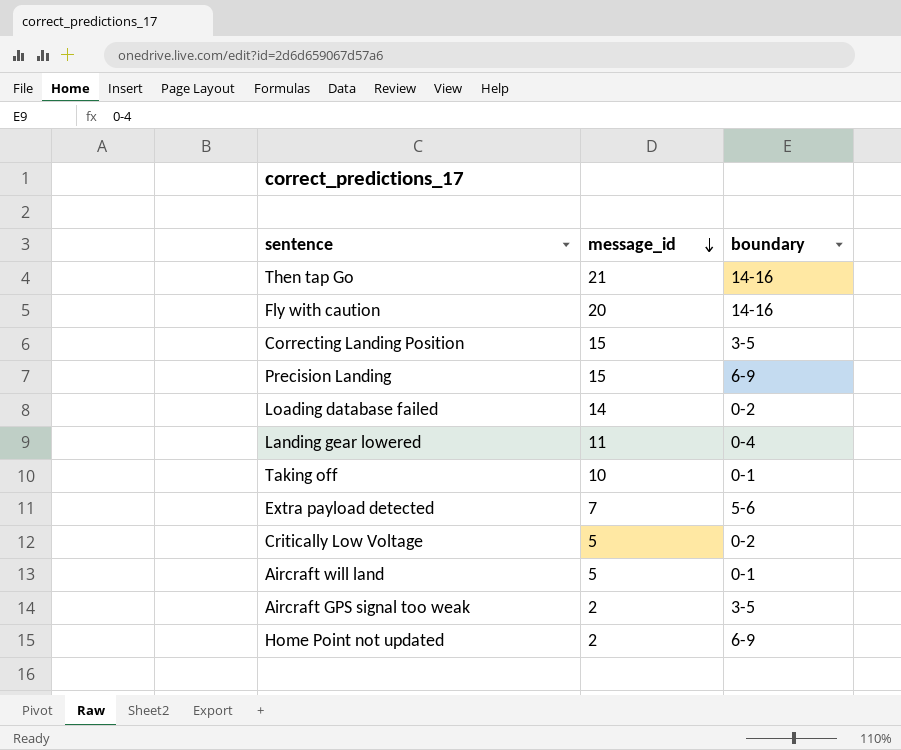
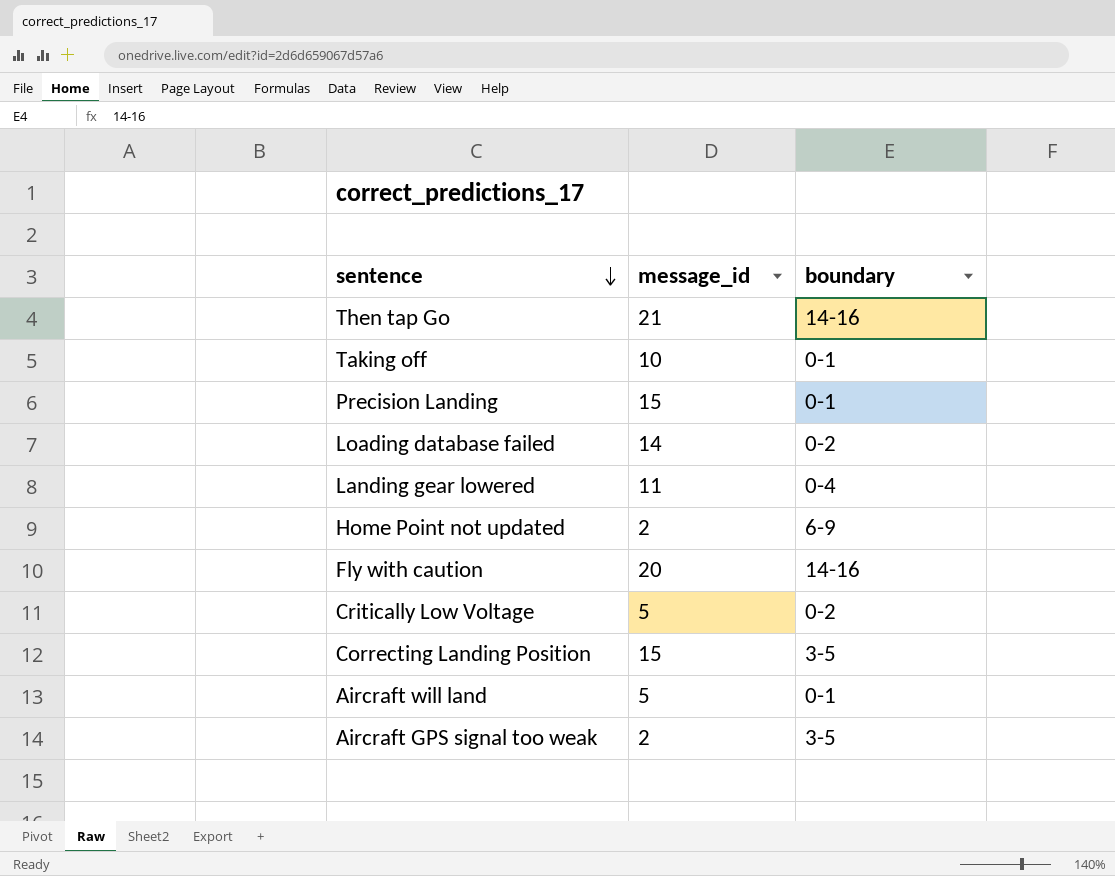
row order: message_id descending -> sentence descending
row Extra payload detected: 7 | 5-6 -> none
Precision Landing | boundary: 6-9 -> 0-1

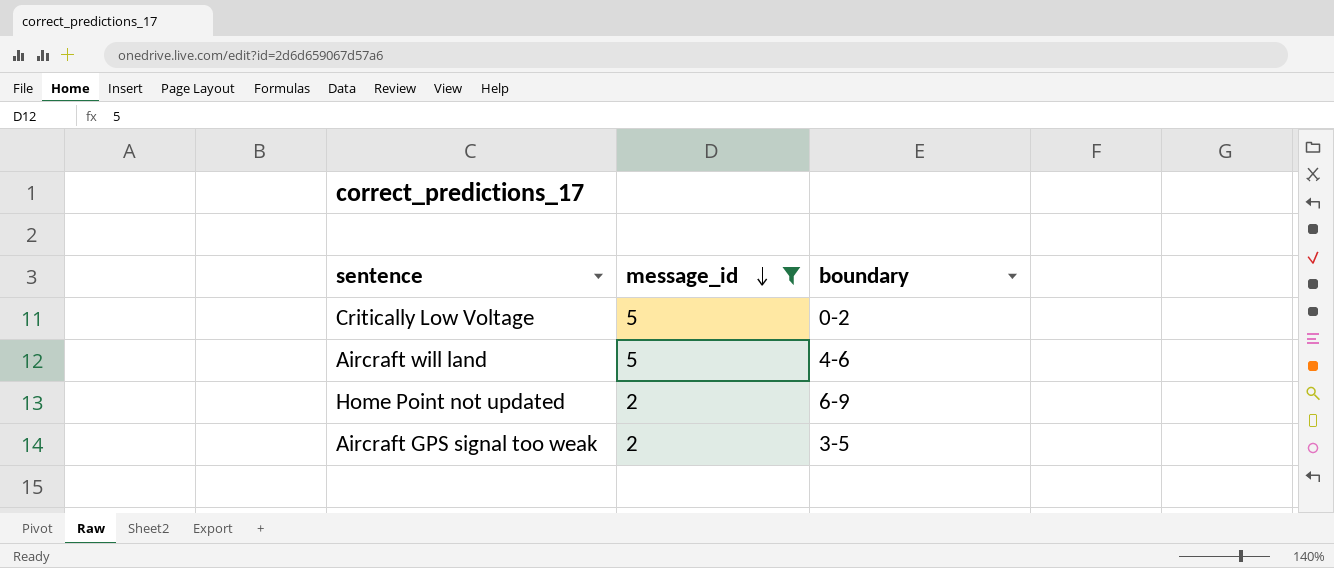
filter: none -> message_id <= 5
row order: sentence descending -> message_id descending
Aircraft will land | boundary: 0-1 -> 4-6

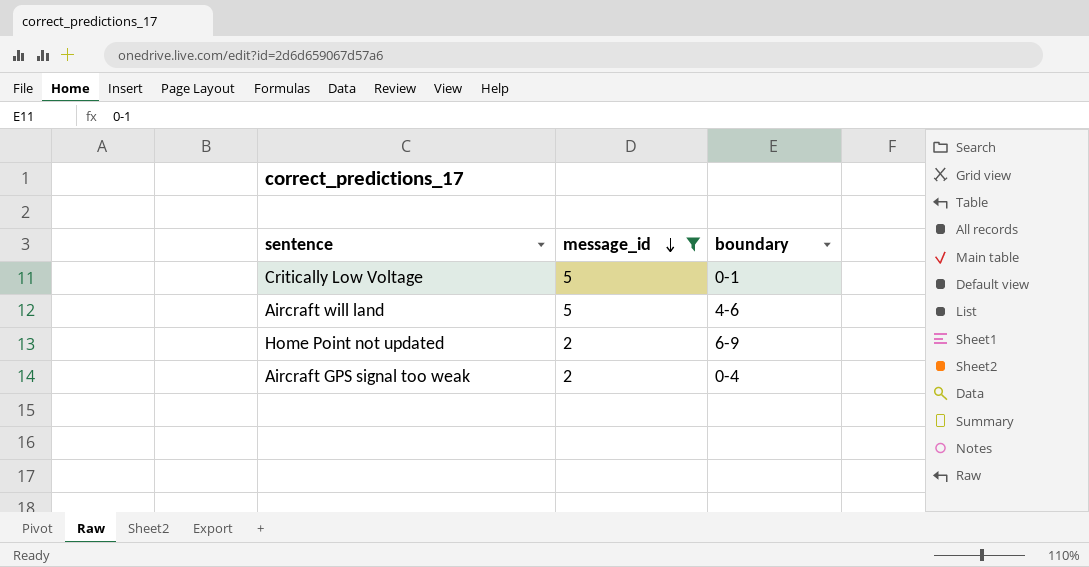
Critically Low Voltage | boundary: 0-2 -> 0-1
Aircraft GPS signal too weak | boundary: 3-5 -> 0-4

